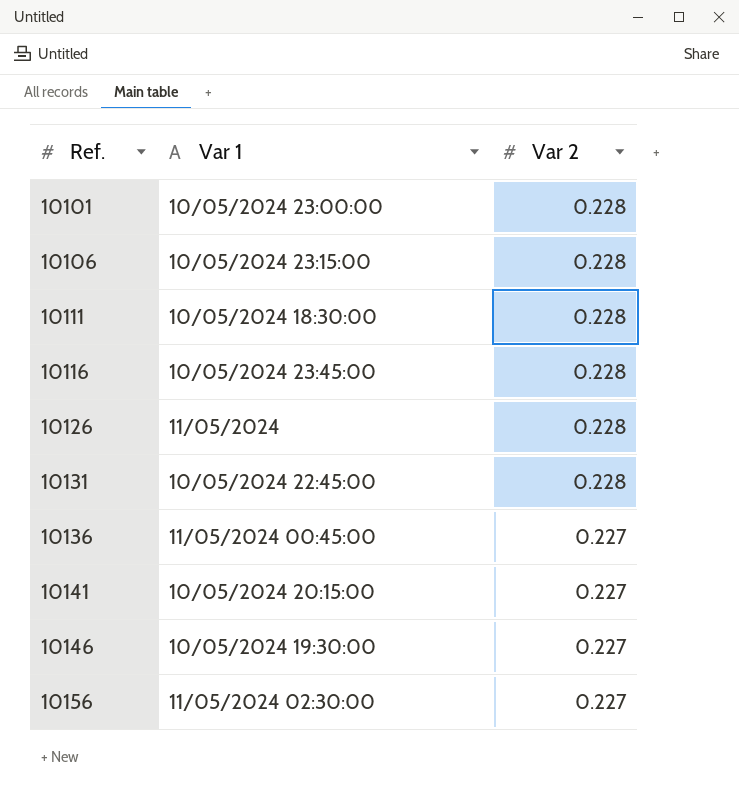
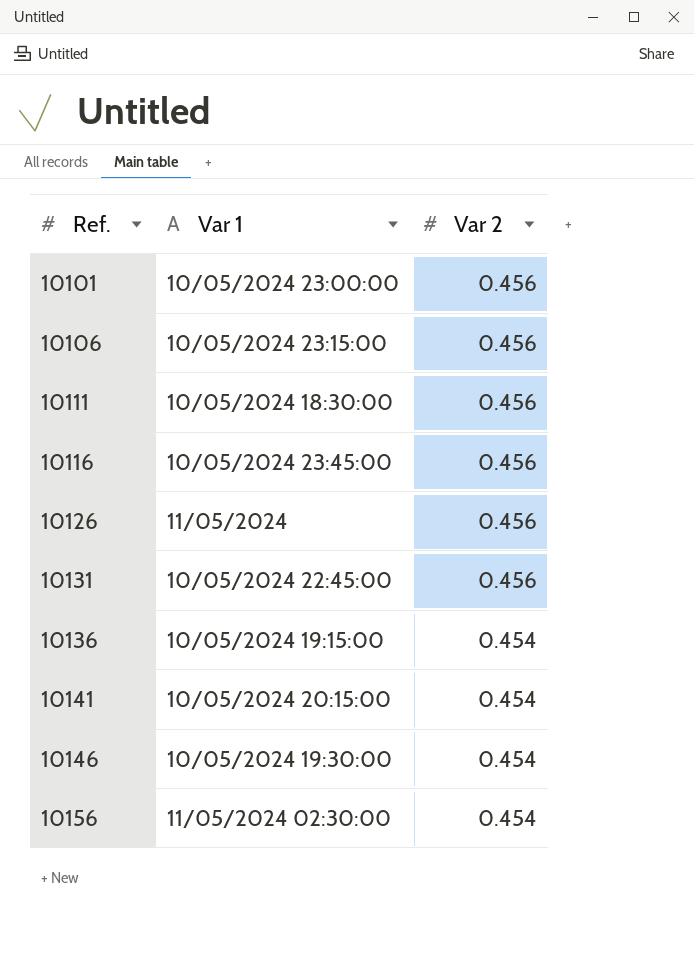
10101 | Var 2: 0.228 -> 0.456
10106 | Var 2: 0.228 -> 0.456
10111 | Var 2: 0.228 -> 0.456
10116 | Var 2: 0.228 -> 0.456
10126 | Var 2: 0.228 -> 0.456
10131 | Var 2: 0.228 -> 0.456
10136 | Var 1: 11/05/2024 00:45:00 -> 10/05/2024 19:15:00
10136 | Var 2: 0.227 -> 0.454
10141 | Var 2: 0.227 -> 0.454
10146 | Var 2: 0.227 -> 0.454
10156 | Var 2: 0.227 -> 0.454

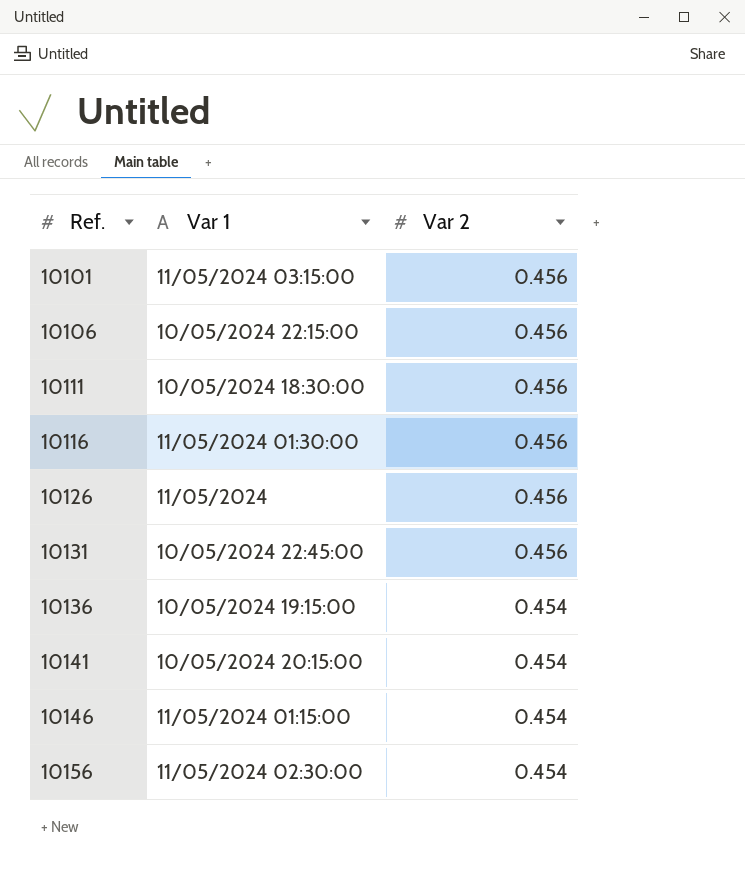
10101 | Var 1: 10/05/2024 23:00:00 -> 11/05/2024 03:15:00
10106 | Var 1: 10/05/2024 23:15:00 -> 10/05/2024 22:15:00
10116 | Var 1: 10/05/2024 23:45:00 -> 11/05/2024 01:30:00
10146 | Var 1: 10/05/2024 19:30:00 -> 11/05/2024 01:15:00

